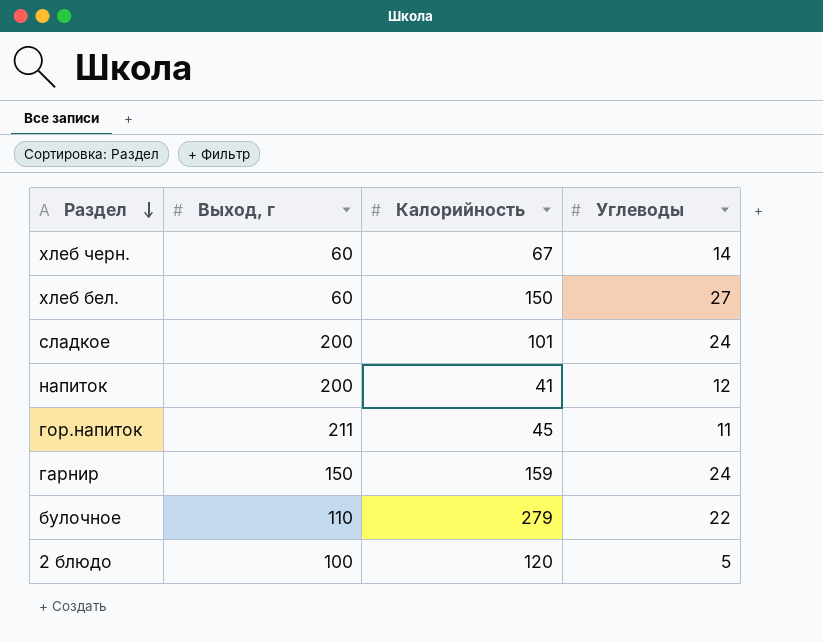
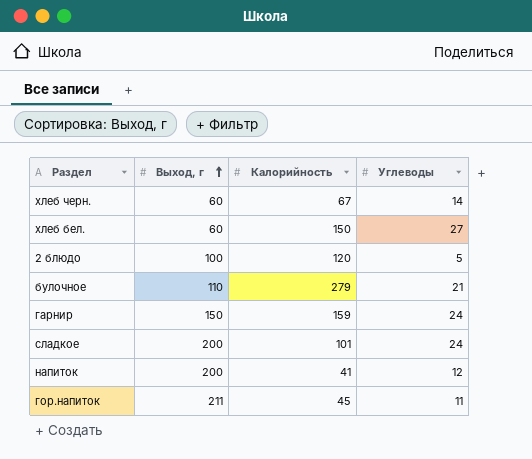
row order: Раздел descending -> Выход, г ascending
булочное | Углеводы: 22 -> 21

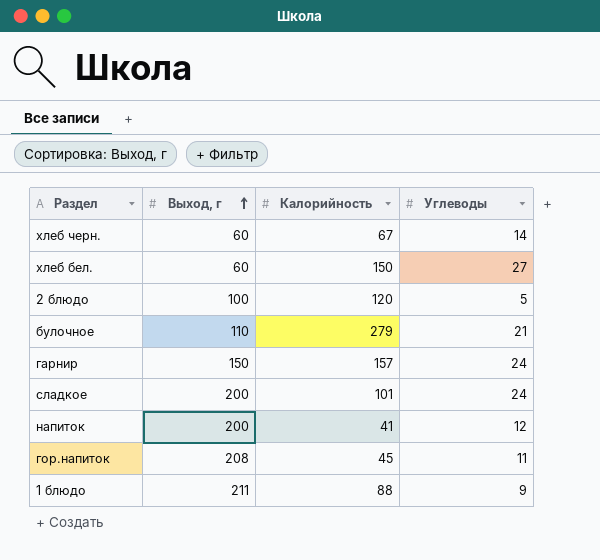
гарнир | Калорийность: 159 -> 157
гор.напиток | Выход, г: 211 -> 208
row 1 блюдо: none -> 211 | 88 | 9

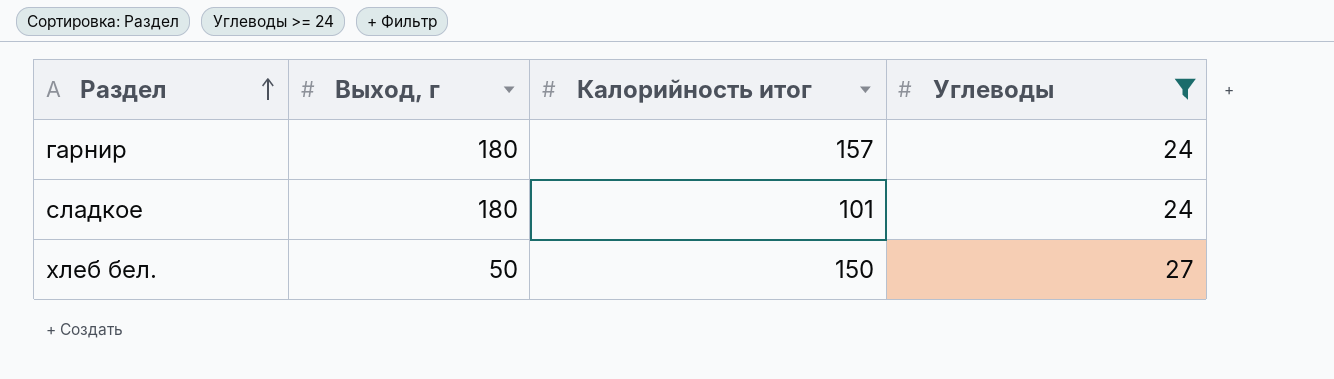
filter: none -> Углеводы >= 24
row order: Выход, г ascending -> Раздел ascending
column name: Калорийность -> Калорийность итог
гарнир | Выход, г: 150 -> 180
сладкое | Выход, г: 200 -> 180
хлеб бел. | Выход, г: 60 -> 50

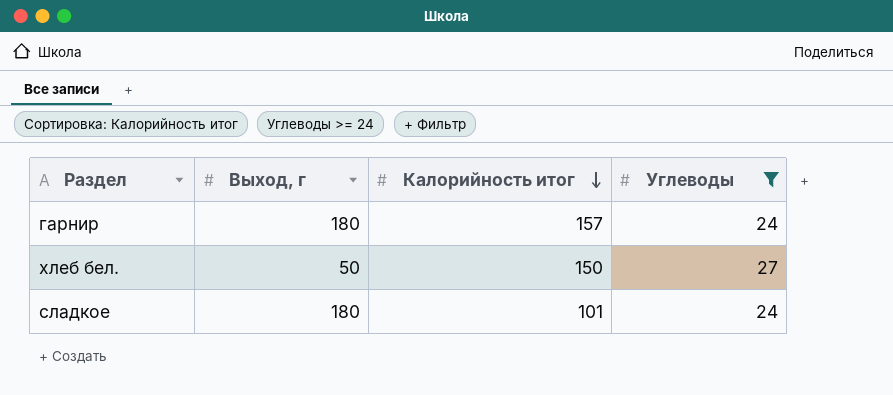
row order: Раздел ascending -> Калорийность итог descending

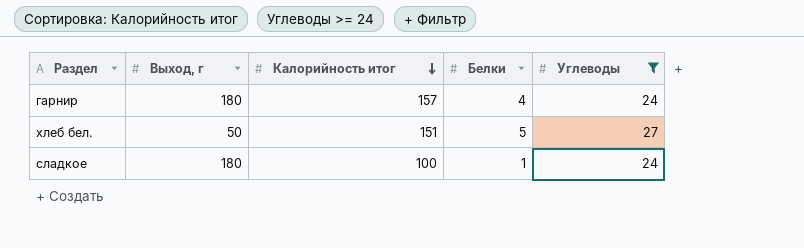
column Белки | position: none -> 4
хлеб бел. | Калорийность итог: 150 -> 151
сладкое | Калорийность итог: 101 -> 100

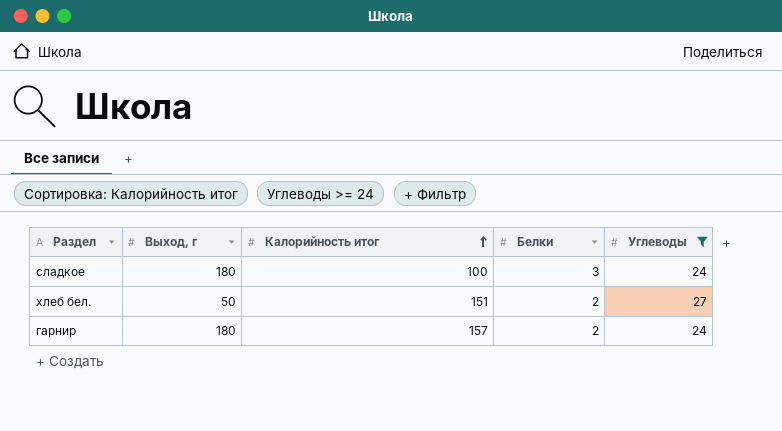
row order: Калорийность итог descending -> Калорийность итог ascending
сладкое | Белки: 1 -> 3
хлеб бел. | Белки: 5 -> 2
гарнир | Белки: 4 -> 2

